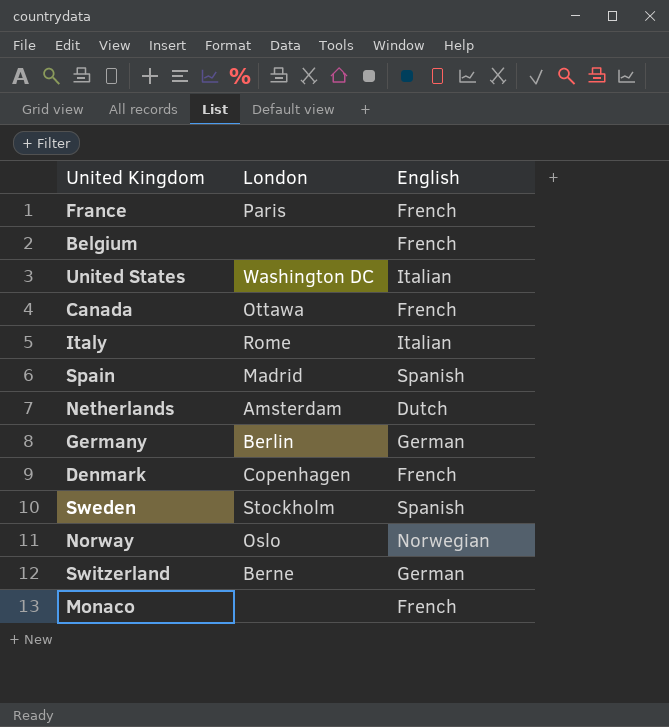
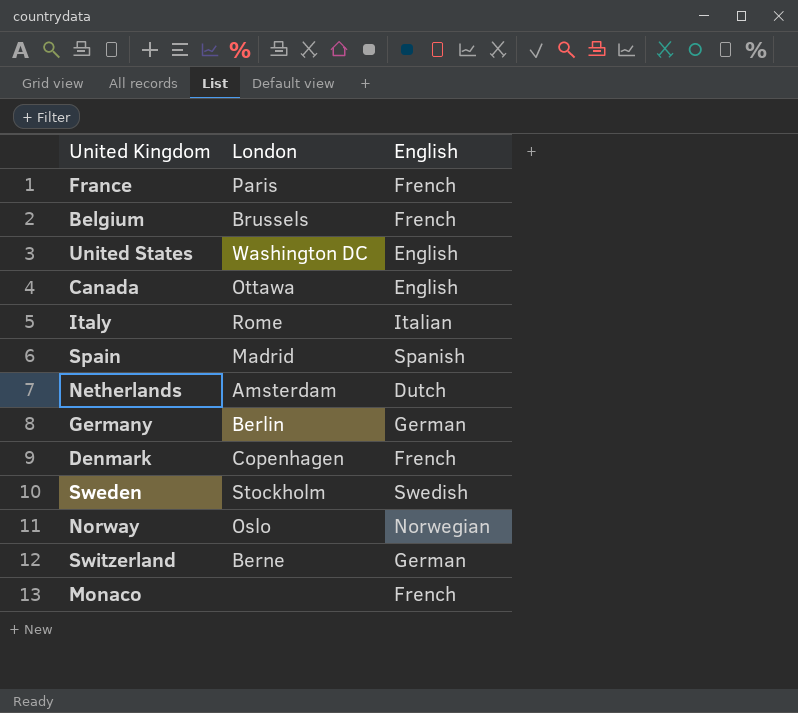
Belgium | London: none -> Brussels
United States | English: Italian -> English
Canada | English: French -> English
Sweden | English: Spanish -> Swedish

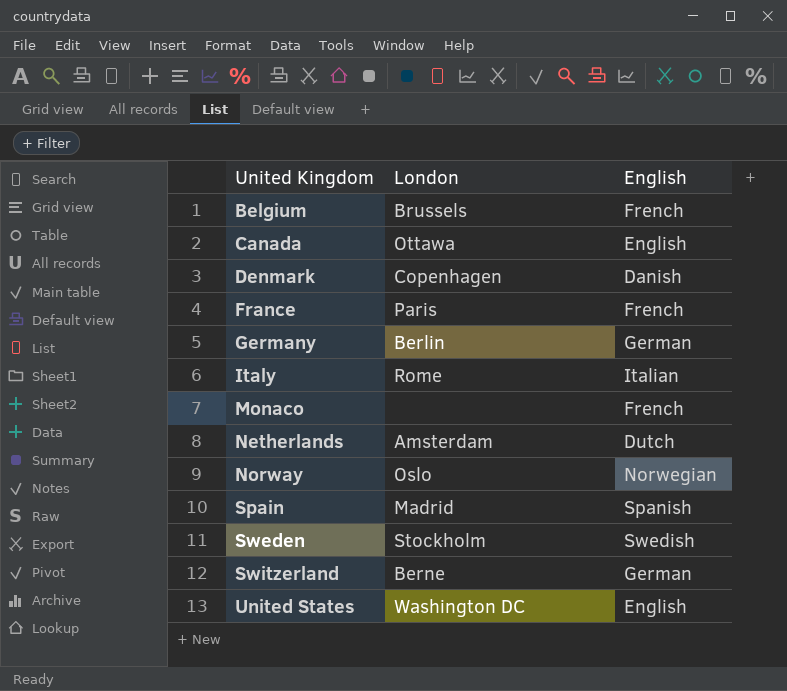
row order: none -> United Kingdom ascending
Denmark | English: French -> Danish

